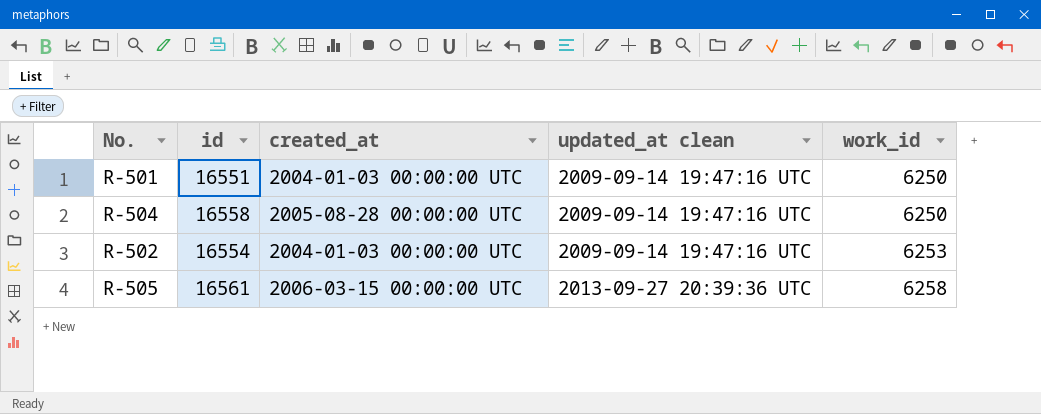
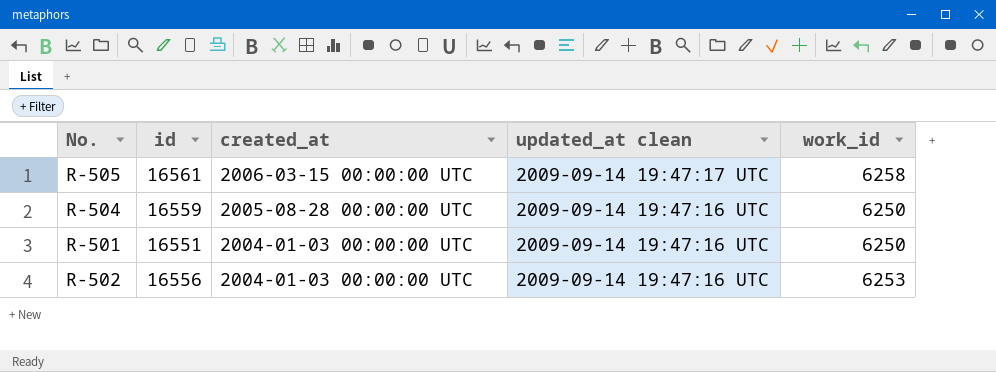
row order: updated_at clean ascending -> created_at descending
R-505 | updated_at clean: 2013-09-27 20:39:36 UTC -> 2009-09-14 19:47:17 UTC
R-504 | id: 16558 -> 16559
R-502 | id: 16554 -> 16556

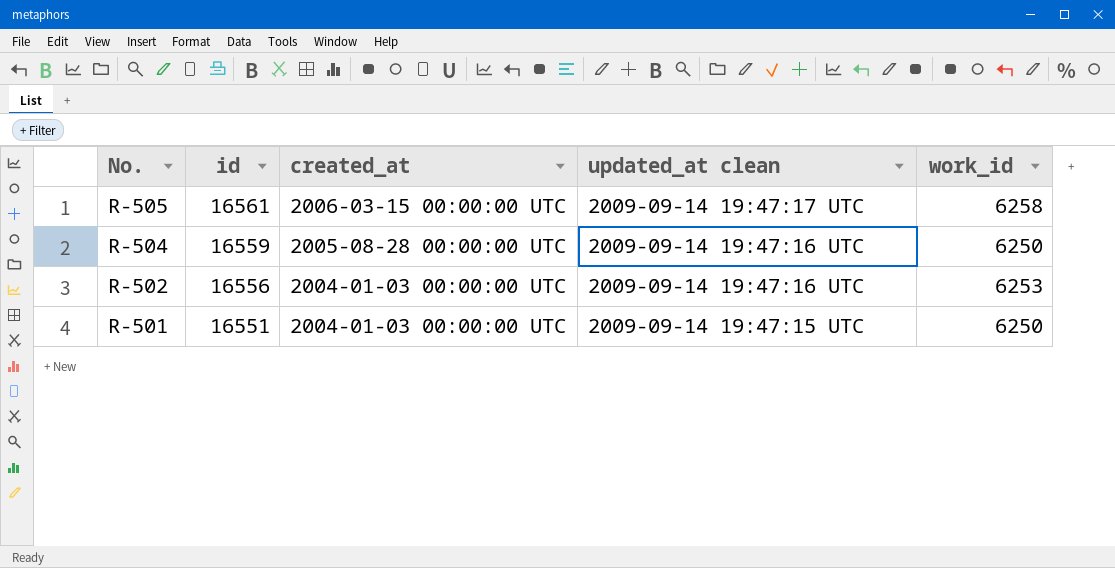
row order: created_at descending -> No. descending
R-501 | updated_at clean: 2009-09-14 19:47:16 UTC -> 2009-09-14 19:47:15 UTC

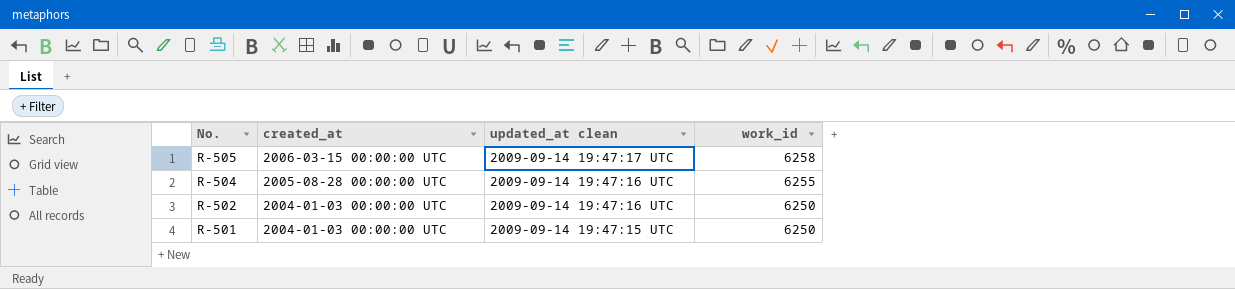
column id | position: 2 -> none
R-504 | work_id: 6250 -> 6255
R-502 | work_id: 6253 -> 6250

